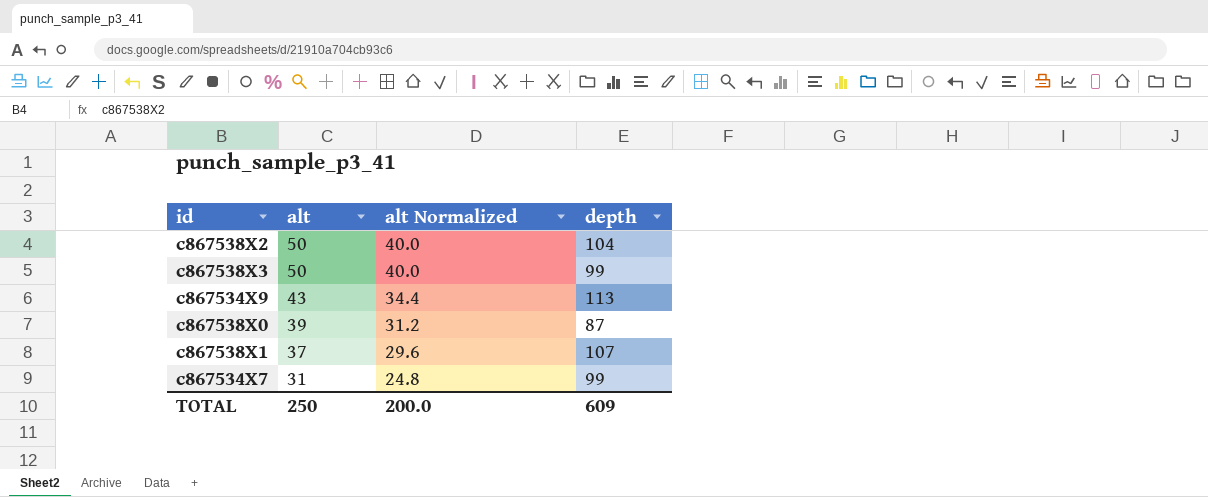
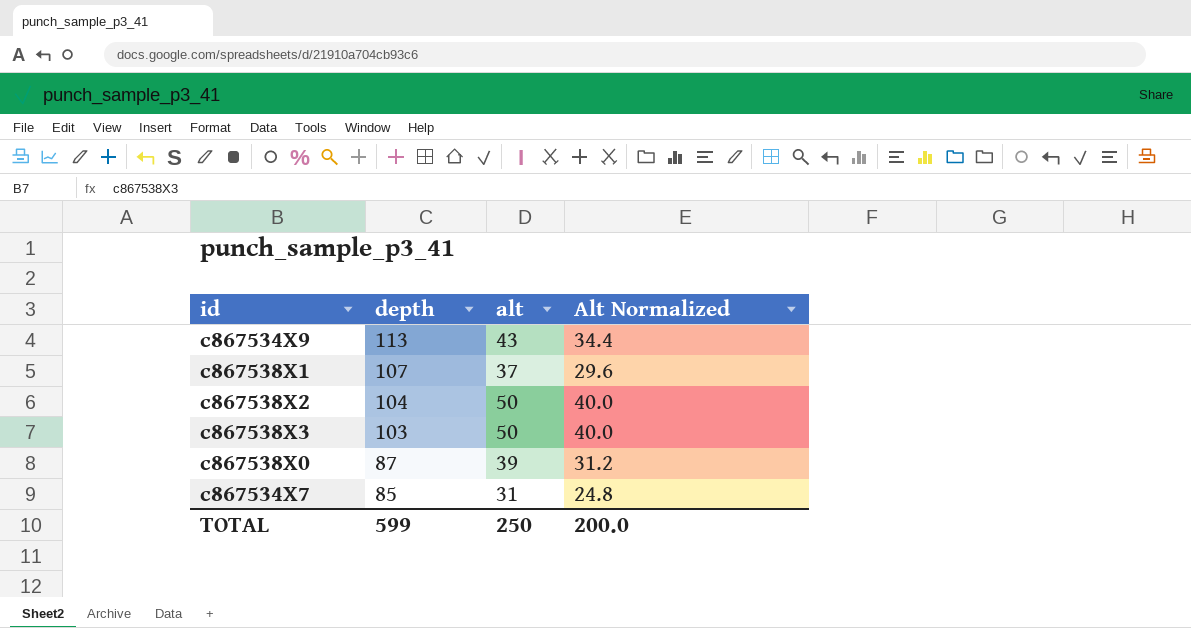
row order: alt descending -> depth descending
column depth | position: 4 -> 2
column name: alt Normalized -> Alt Normalized
c867538X3 | depth: 99 -> 103
c867534X7 | depth: 99 -> 85
TOTAL | depth: 609 -> 599

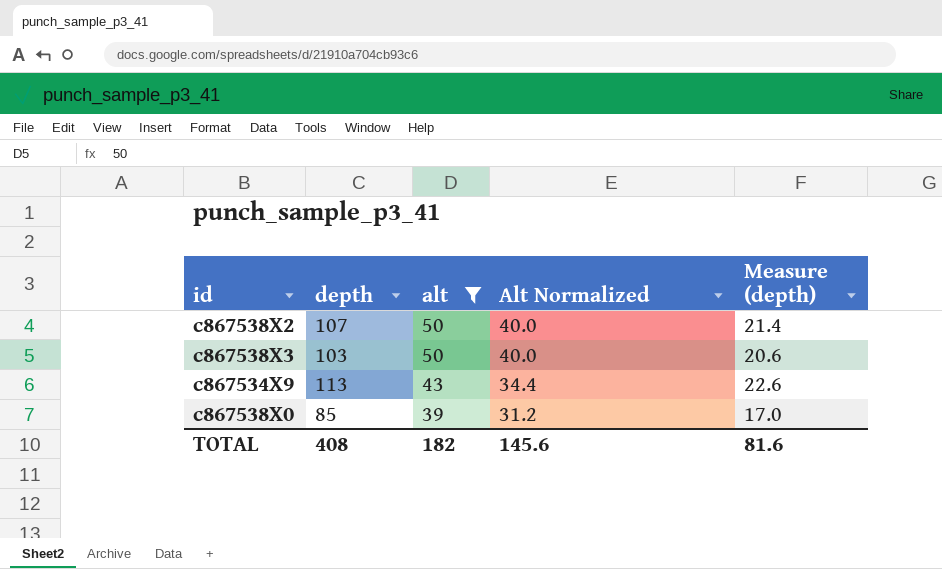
filter: none -> alt >= 39
row order: depth descending -> alt descending
column Measure (depth) | formula: none -> [depth] * 0.2
c867538X2 | depth: 104 -> 107
c867538X0 | depth: 87 -> 85
TOTAL | depth: 599 -> 408
TOTAL | alt: 250 -> 182
TOTAL | Alt Normalized: 200.0 -> 145.6

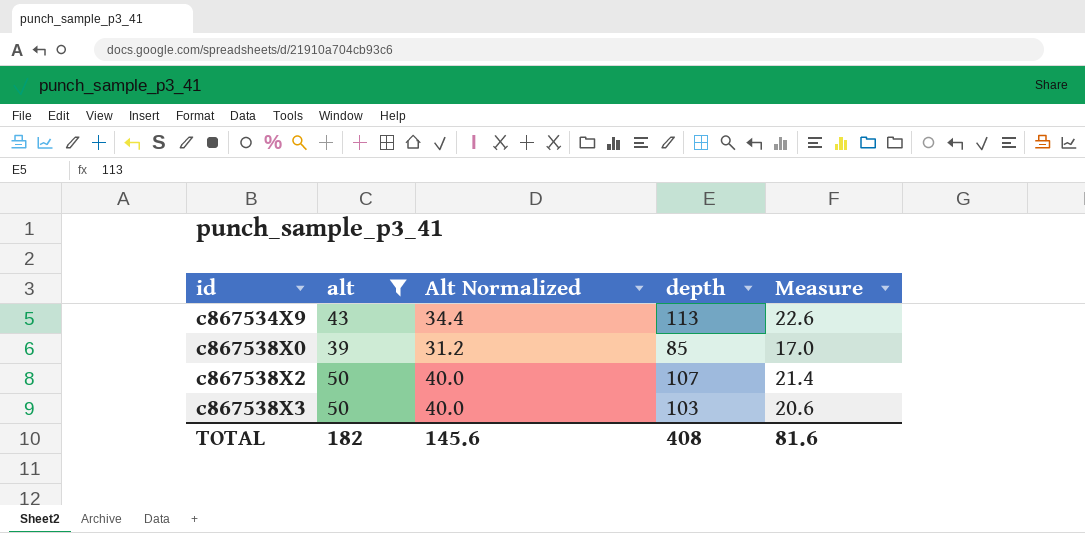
row order: alt descending -> id ascending
column depth | position: 2 -> 4
column name: Measure (depth) -> Measure

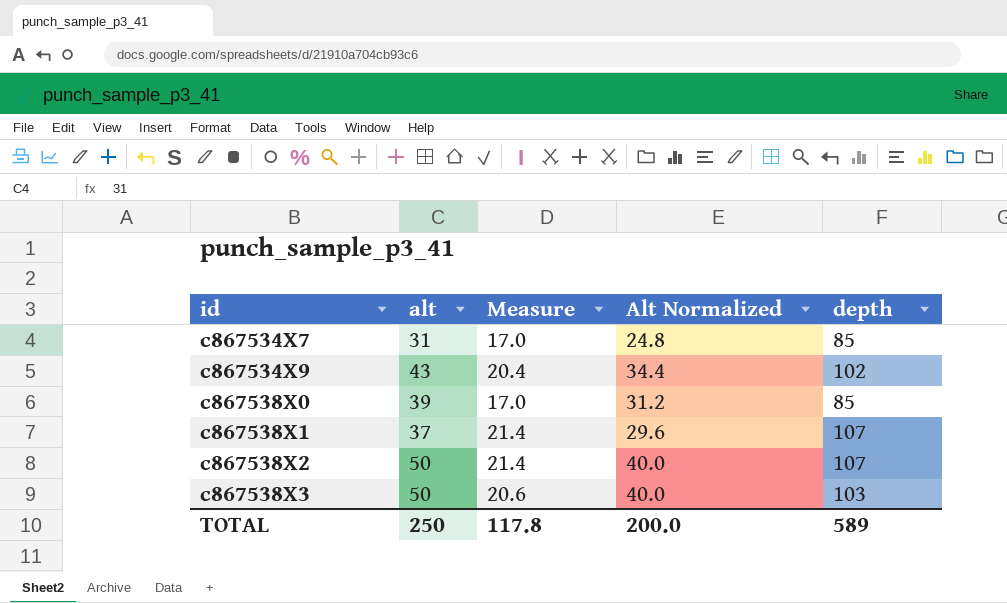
filter: alt >= 39 -> none
column Measure | position: 5 -> 3
c867534X9 | Measure: 22.6 -> 20.4
c867534X9 | depth: 113 -> 102
TOTAL | alt: 182 -> 250
TOTAL | Measure: 81.6 -> 117.8
TOTAL | Alt Normalized: 145.6 -> 200.0
TOTAL | depth: 408 -> 589

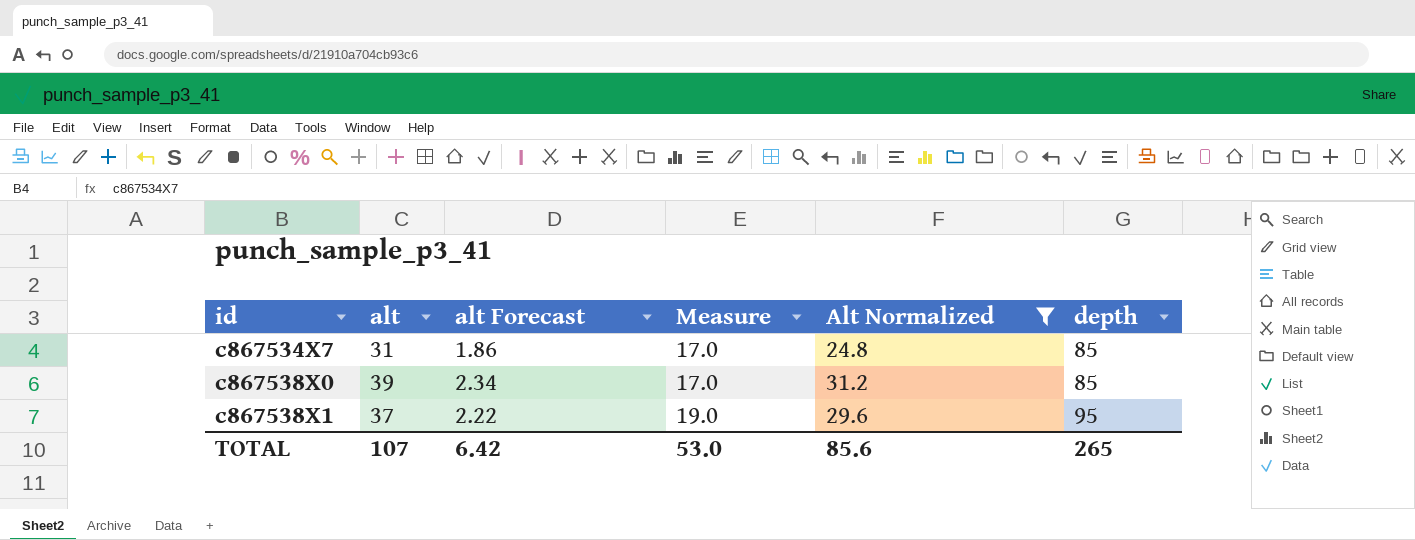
filter: none -> Alt Normalized <= 31.2
column alt Forecast | formula: none -> [alt] * 0.06
c867538X1 | Measure: 21.4 -> 19.0
c867538X1 | depth: 107 -> 95
TOTAL | alt: 250 -> 107
TOTAL | Measure: 117.8 -> 53.0
TOTAL | Alt Normalized: 200.0 -> 85.6
TOTAL | depth: 589 -> 265

